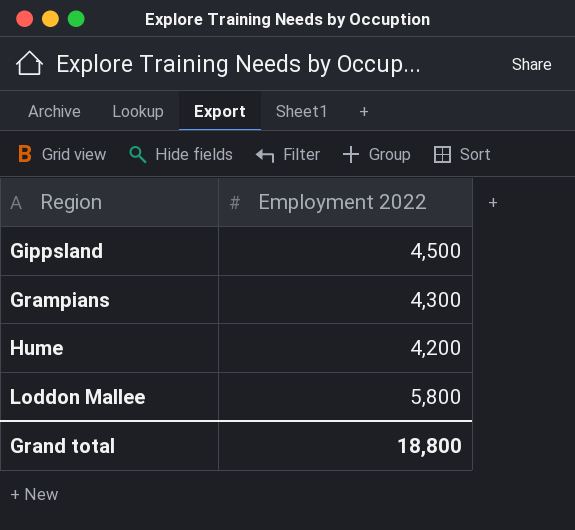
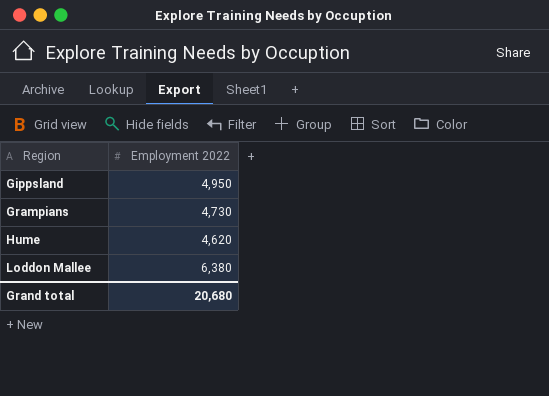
Gippsland | Employment 2022: 4,500 -> 4,950
Grampians | Employment 2022: 4,300 -> 4,730
Hume | Employment 2022: 4,200 -> 4,620
Loddon Mallee | Employment 2022: 5,800 -> 6,380
Grand total | Employment 2022: 18,800 -> 20,680

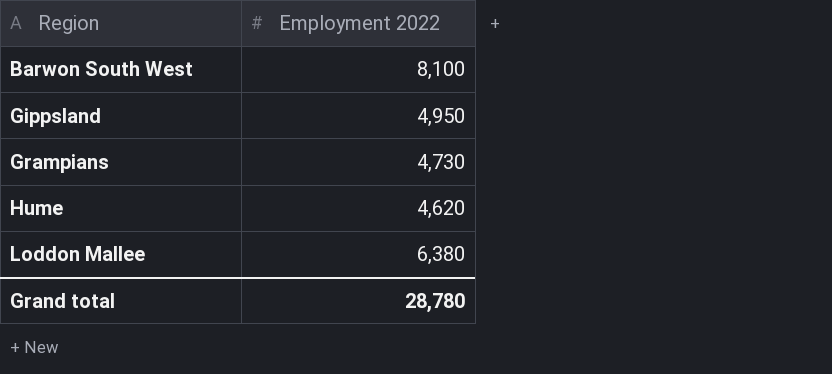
row Barwon South West: none -> 8,100
Grand total | Employment 2022: 20,680 -> 28,780

